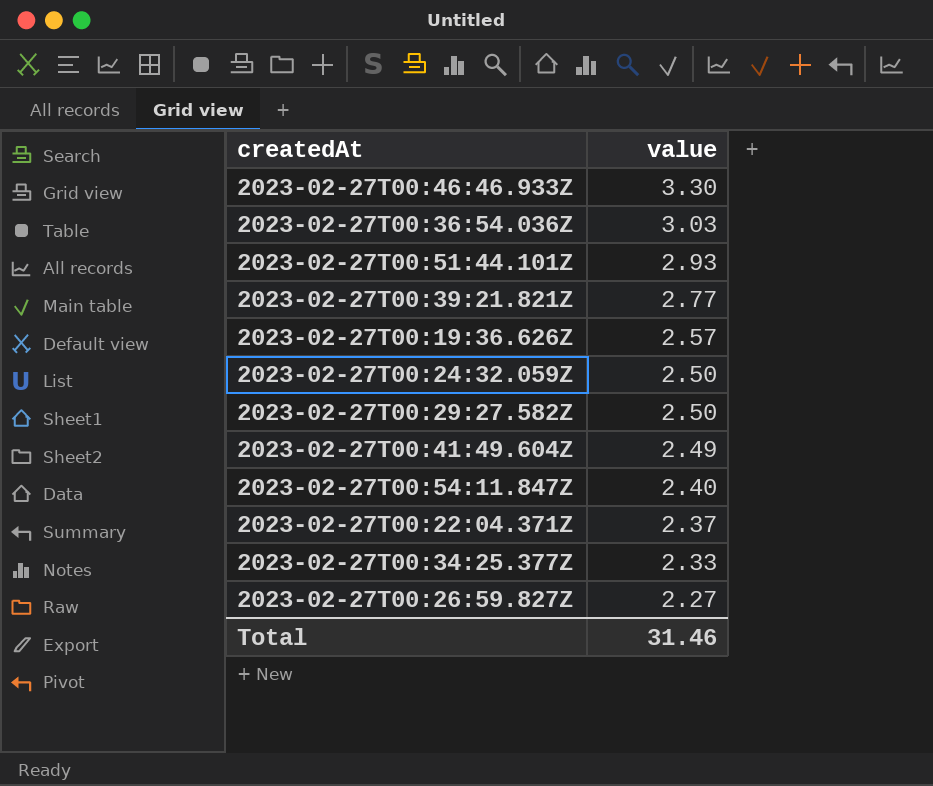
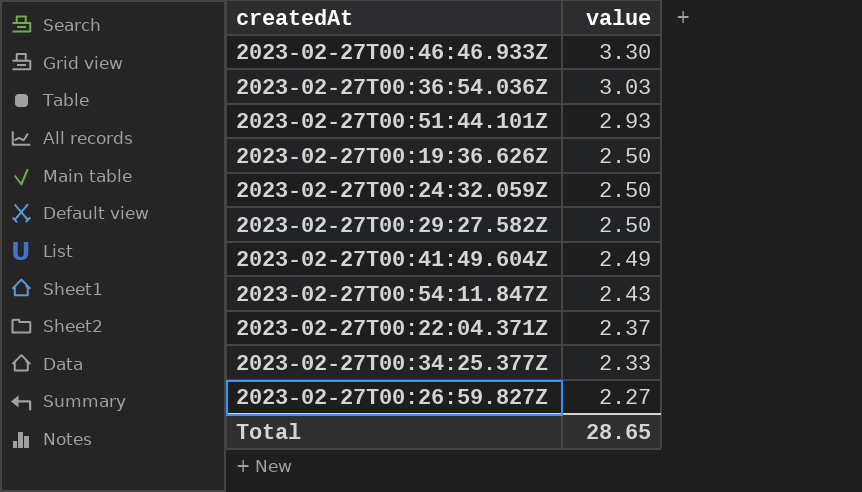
row 2023-02-27T00:39:21.821Z: 2.77 -> none
2023-02-27T00:19:36.626Z | value: 2.57 -> 2.50
2023-02-27T00:54:11.847Z | value: 2.40 -> 2.43
Total | value: 31.46 -> 28.65

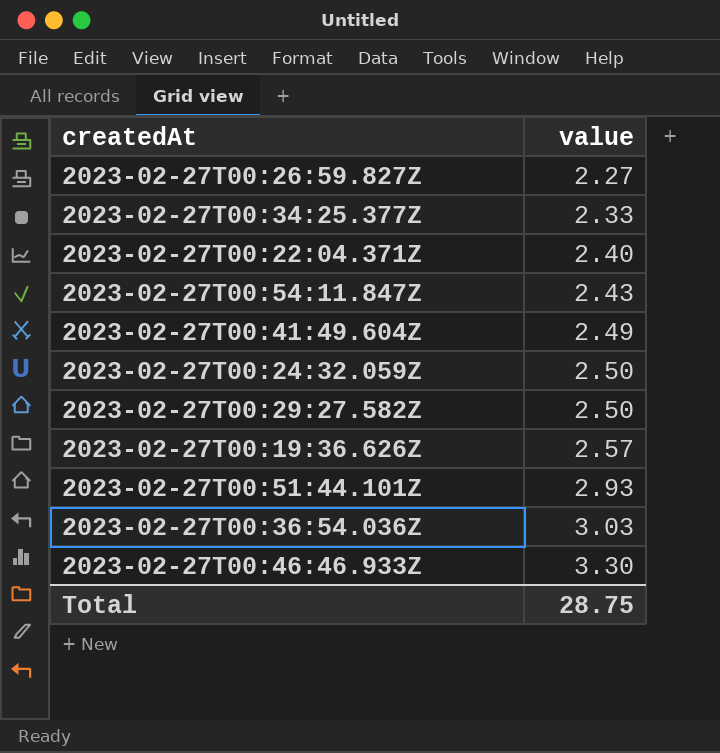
row order: value descending -> value ascending
2023-02-27T00:22:04.371Z | value: 2.37 -> 2.40
2023-02-27T00:19:36.626Z | value: 2.50 -> 2.57
Total | value: 28.65 -> 28.75

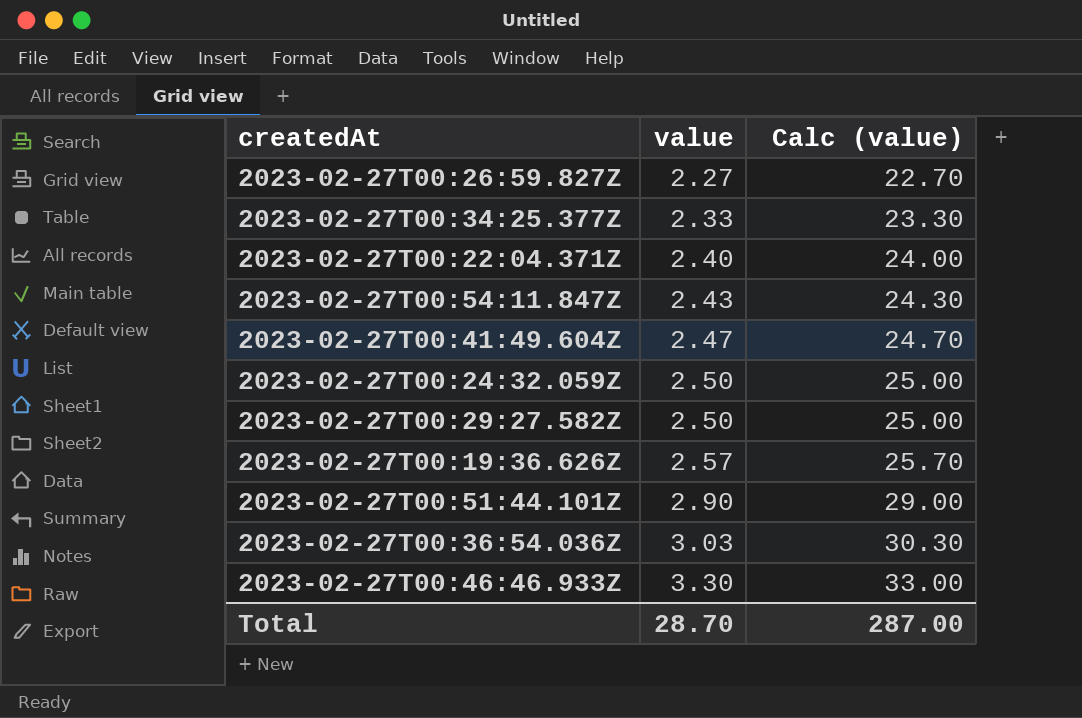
column Calc (value) | formula: none -> [value] * 10
2023-02-27T00:41:49.604Z | value: 2.49 -> 2.47
2023-02-27T00:51:44.101Z | value: 2.93 -> 2.90
Total | value: 28.75 -> 28.70

